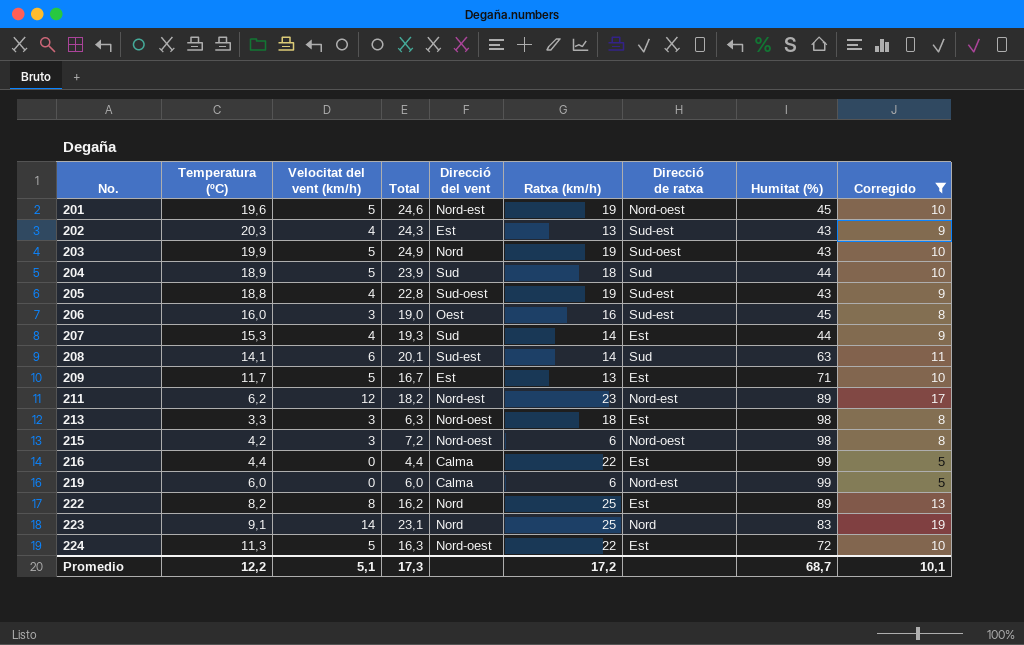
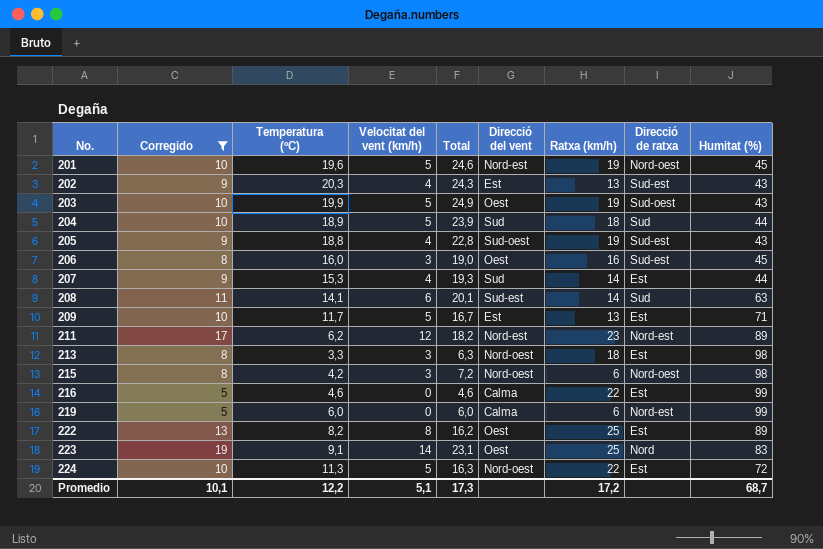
column Corregido | position: 9 -> 2
203 | Direcció del vent: Nord -> Oest
216 | Temperatura (ºC): 4,4 -> 4,6
216 | Total: 4,4 -> 4,6
222 | Direcció del vent: Nord -> Oest
223 | Direcció del vent: Nord -> Oest

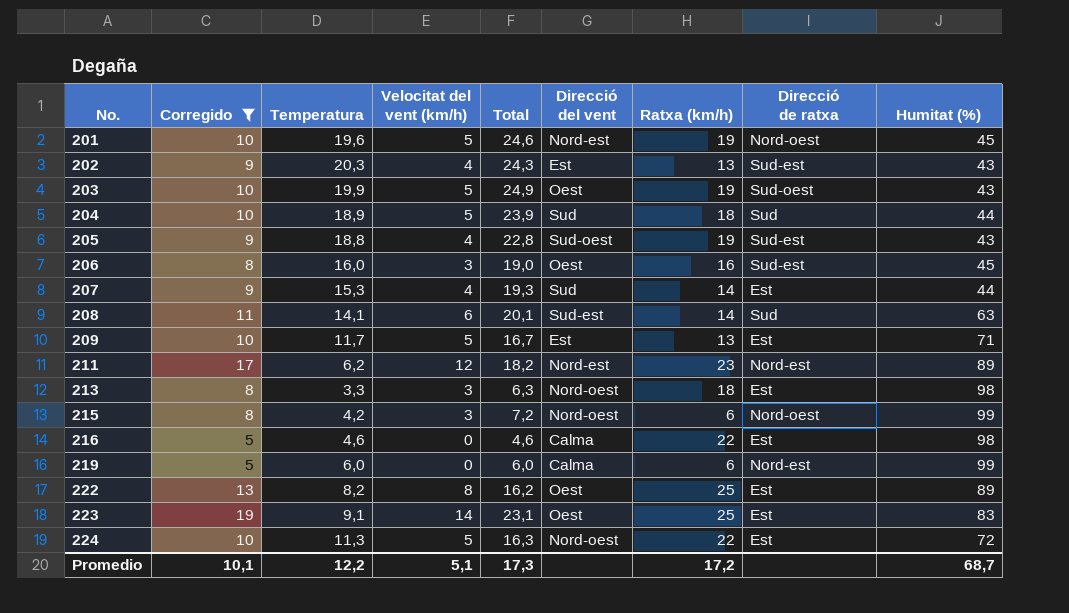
column name: Temperatura (ºC) -> Temperatura
215 | Humitat (%): 98 -> 99
216 | Humitat (%): 99 -> 98
223 | Direcció de ratxa: Nord -> Est

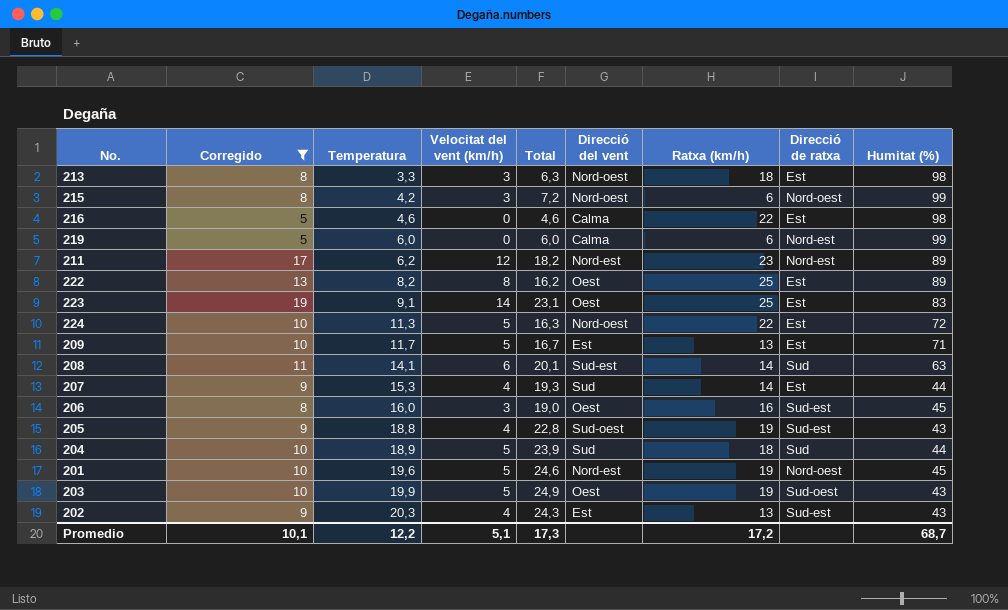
row order: No. ascending -> Temperatura ascending

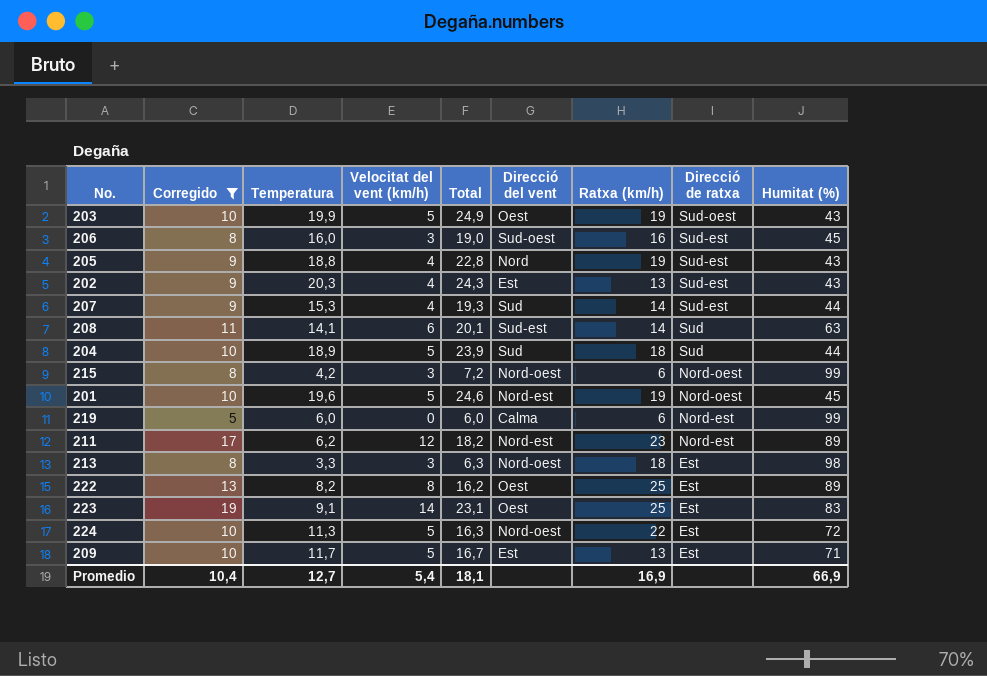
row order: Temperatura ascending -> Direcció de ratxa descending
row 216: 5 | 4,6 | 0 | 4,6 | Calma | 22 | Est | 98 -> none
206 | Direcció del vent: Oest -> Sud-oest
205 | Direcció del vent: Sud-oest -> Nord
207 | Direcció de ratxa: Est -> Sud-est
Promedio | Corregido: 10,1 -> 10,4
Promedio | Temperatura: 12,2 -> 12,7
Promedio | Velocitat del vent (km/h): 5,1 -> 5,4
Promedio | Total: 17,3 -> 18,1
Promedio | Ratxa (km/h): 17,2 -> 16,9
Promedio | Humitat (%): 68,7 -> 66,9

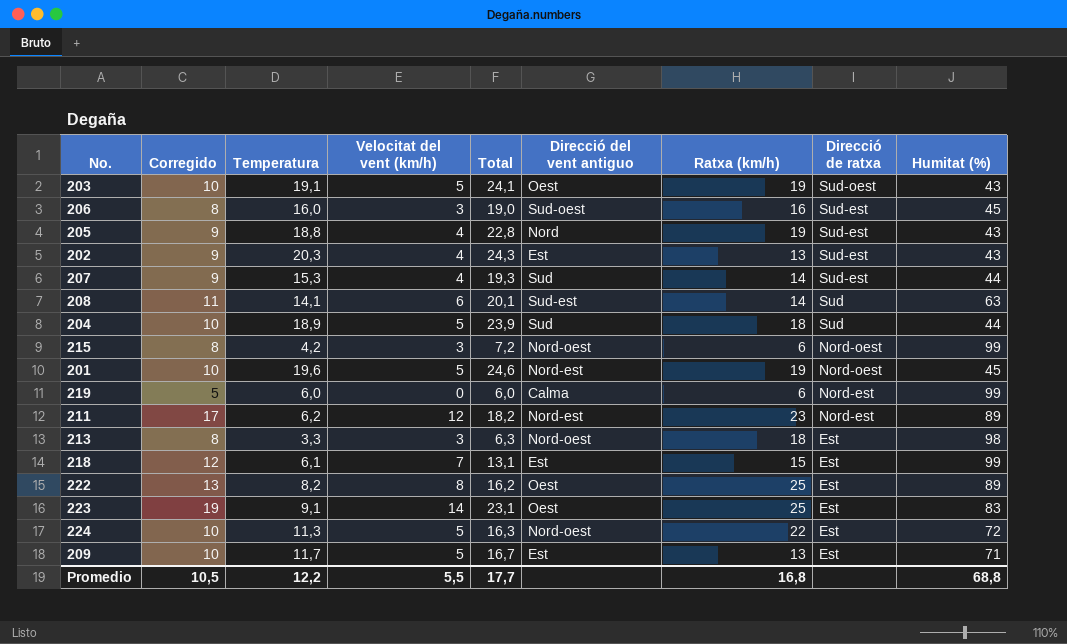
filter: Corregido != 12 -> none
column name: Direcció del vent -> Direcció del vent antiguo
203 | Temperatura: 19,9 -> 19,1
203 | Total: 24,9 -> 24,1
Promedio | Corregido: 10,4 -> 10,5
Promedio | Temperatura: 12,7 -> 12,2
Promedio | Velocitat del vent (km/h): 5,4 -> 5,5
Promedio | Total: 18,1 -> 17,7
Promedio | Ratxa (km/h): 16,9 -> 16,8
Promedio | Humitat (%): 66,9 -> 68,8

